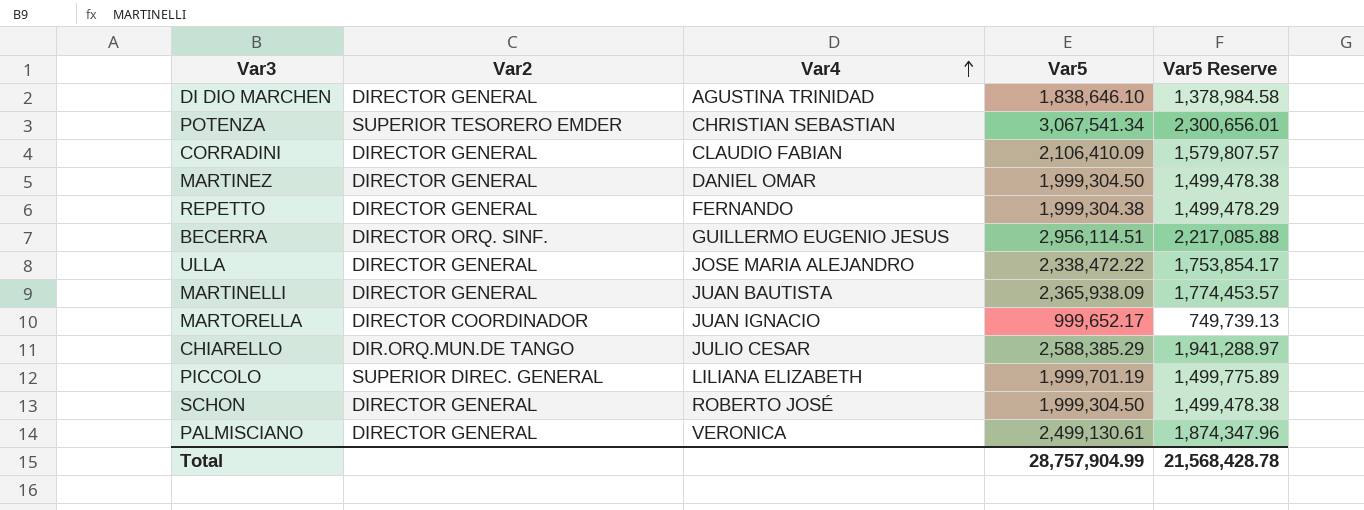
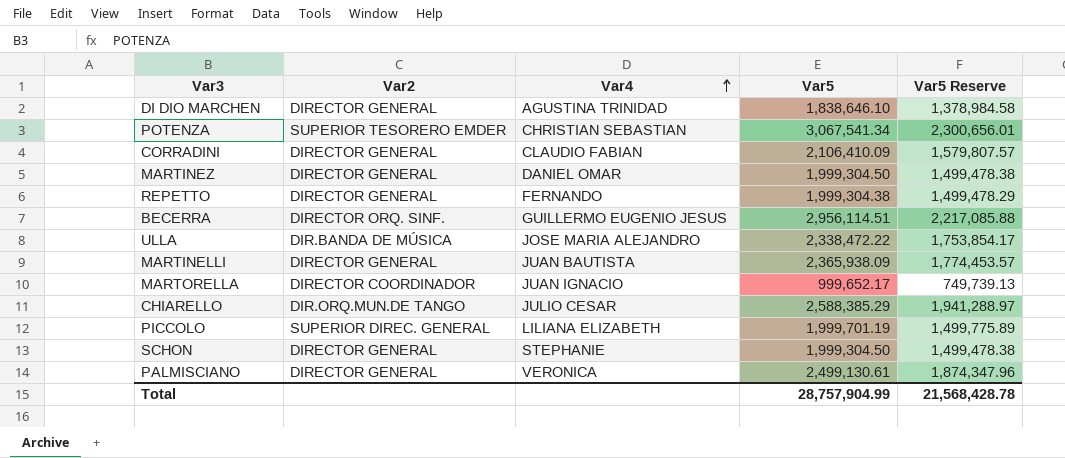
ULLA | Var2: DIRECTOR GENERAL -> DIR.BANDA DE MÚSICA
SCHON | Var4: ROBERTO JOSÉ -> STEPHANIE

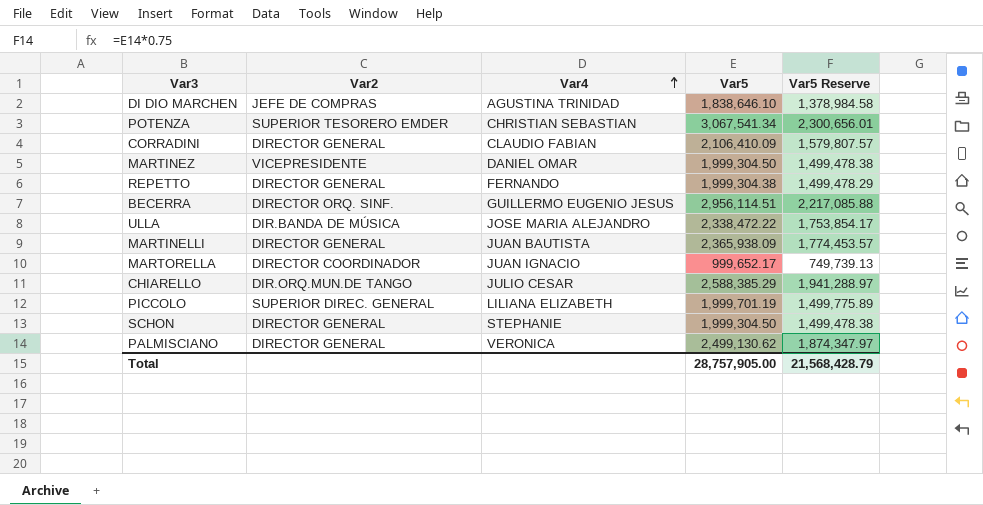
DI DIO MARCHEN | Var2: DIRECTOR GENERAL -> JEFE DE COMPRAS
MARTINEZ | Var2: DIRECTOR GENERAL -> VICEPRESIDENTE
PALMISCIANO | Var5: 2,499,130.61 -> 2,499,130.62
PALMISCIANO | Var5 Reserve: 1,874,347.96 -> 1,874,347.97
Total | Var5: 28,757,904.99 -> 28,757,905.00
Total | Var5 Reserve: 21,568,428.78 -> 21,568,428.79

